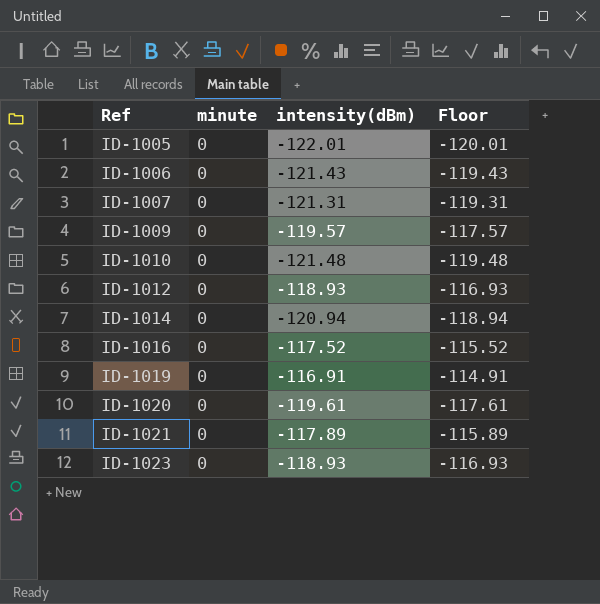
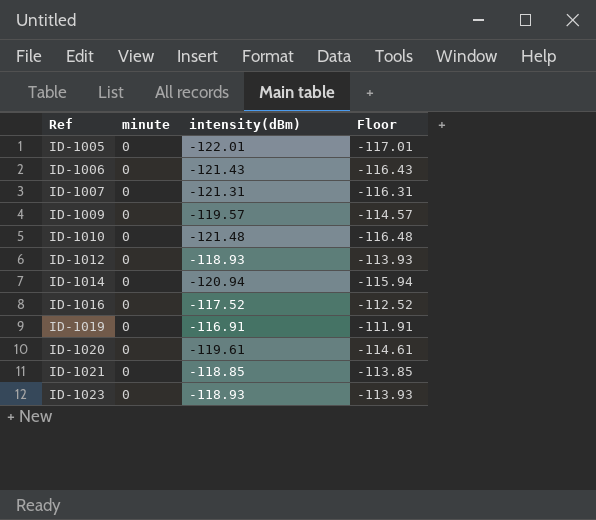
column Floor | formula: [intensity(dBm)] + 2 -> [intensity(dBm)] + 5
ID-1021 | intensity(dBm): -117.89 -> -118.85

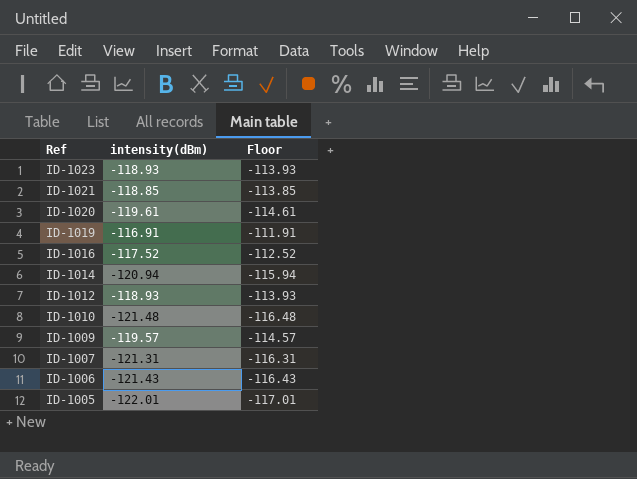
row order: Ref ascending -> Ref descending
column minute | position: 2 -> none

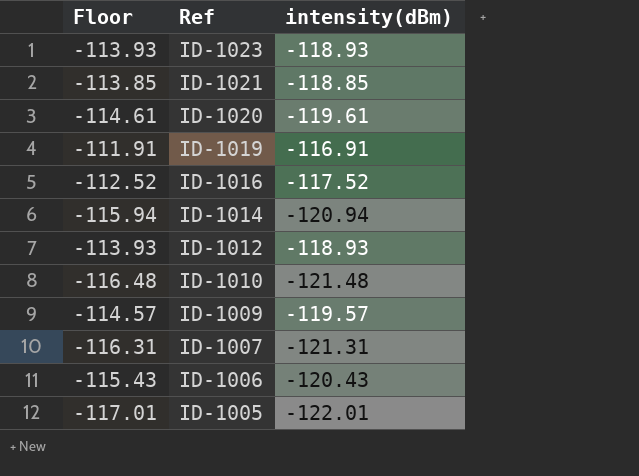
column Floor | position: 3 -> 1
ID-1006 | Floor: -116.43 -> -115.43
ID-1006 | intensity(dBm): -121.43 -> -120.43

